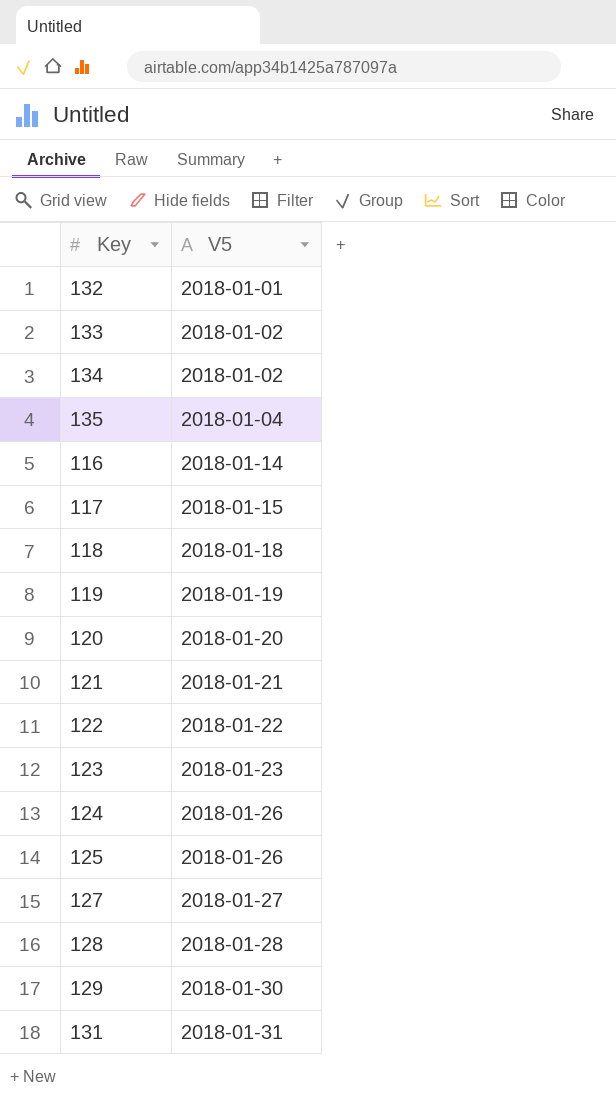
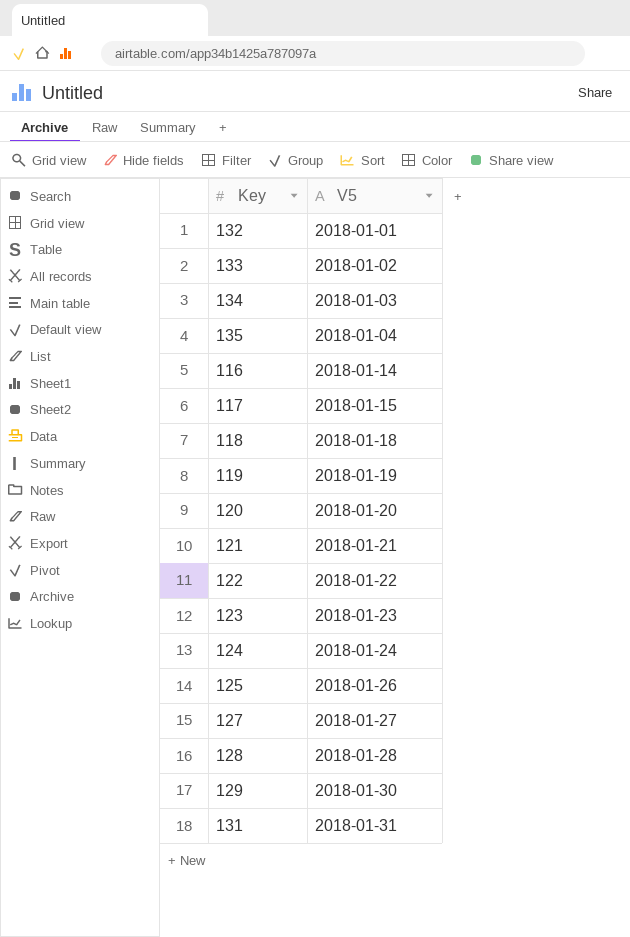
134 | V5: 2018-01-02 -> 2018-01-03
124 | V5: 2018-01-26 -> 2018-01-24

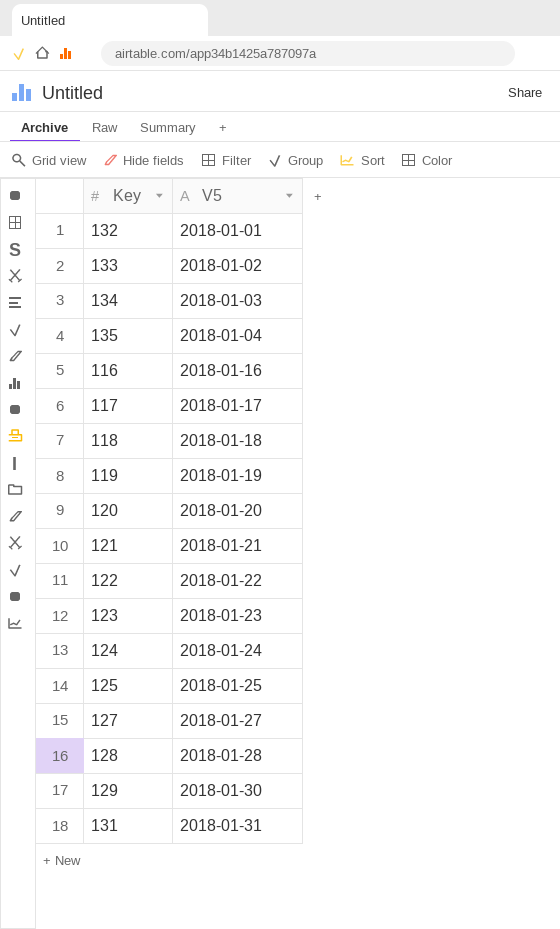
116 | V5: 2018-01-14 -> 2018-01-16
117 | V5: 2018-01-15 -> 2018-01-17
125 | V5: 2018-01-26 -> 2018-01-25

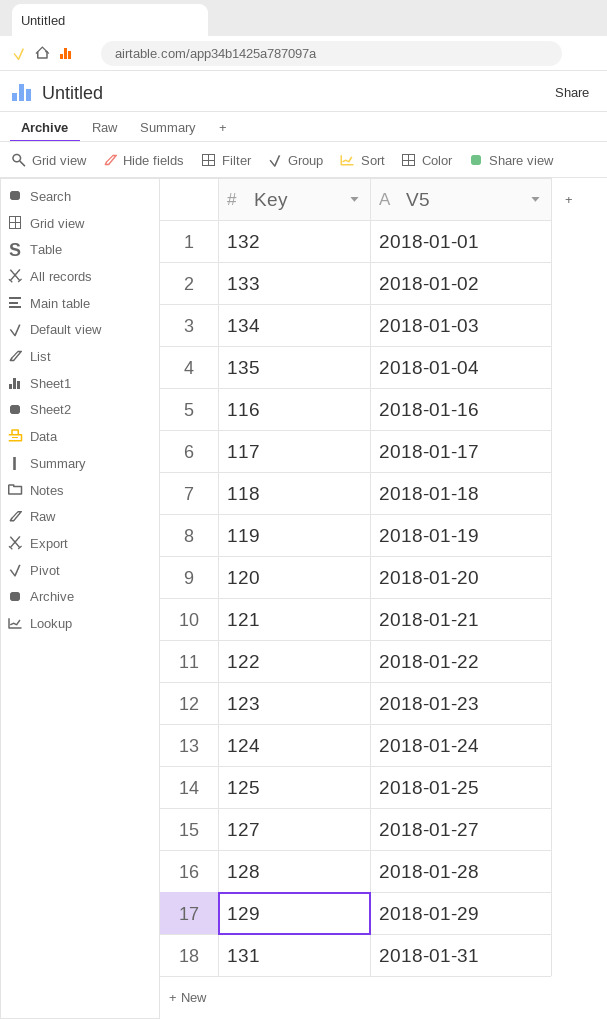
129 | V5: 2018-01-30 -> 2018-01-29

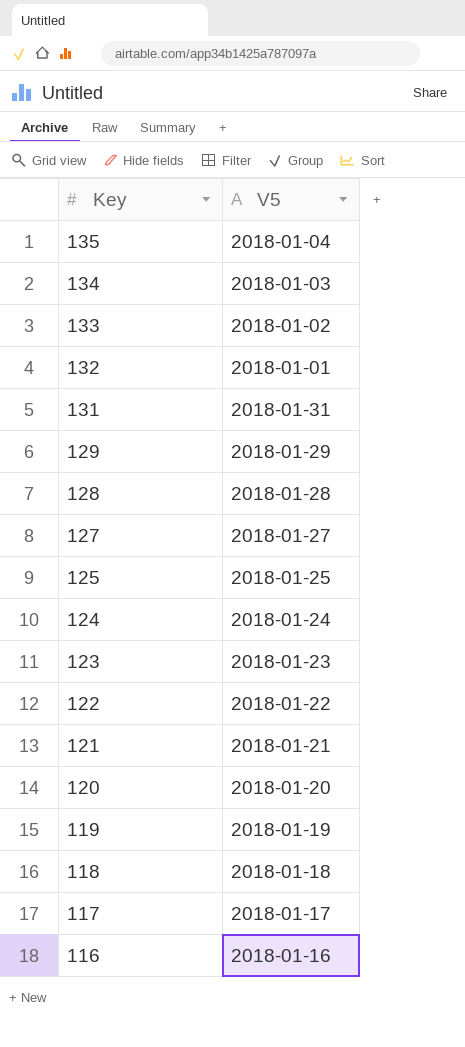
row order: V5 ascending -> Key descending

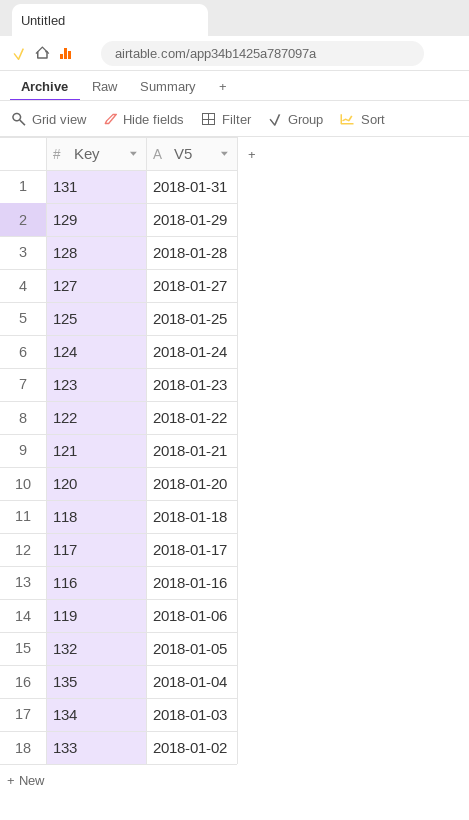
row order: Key descending -> V5 descending
119 | V5: 2018-01-19 -> 2018-01-06
132 | V5: 2018-01-01 -> 2018-01-05

